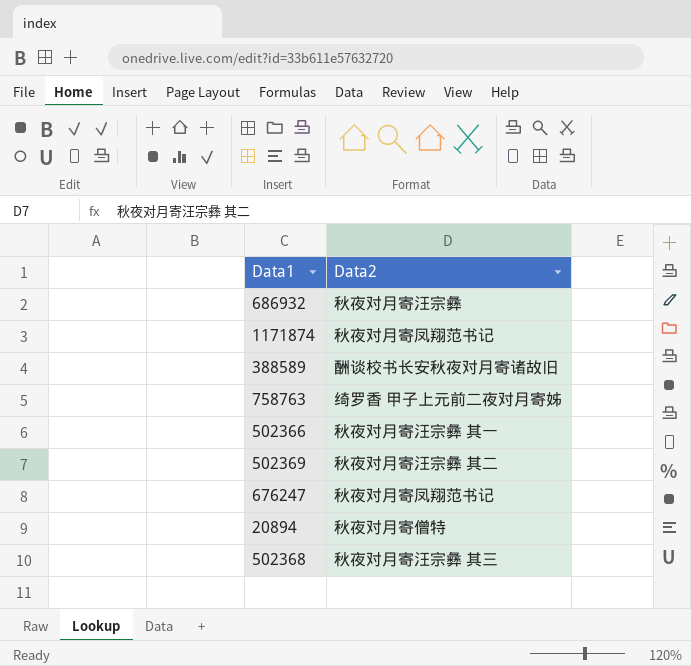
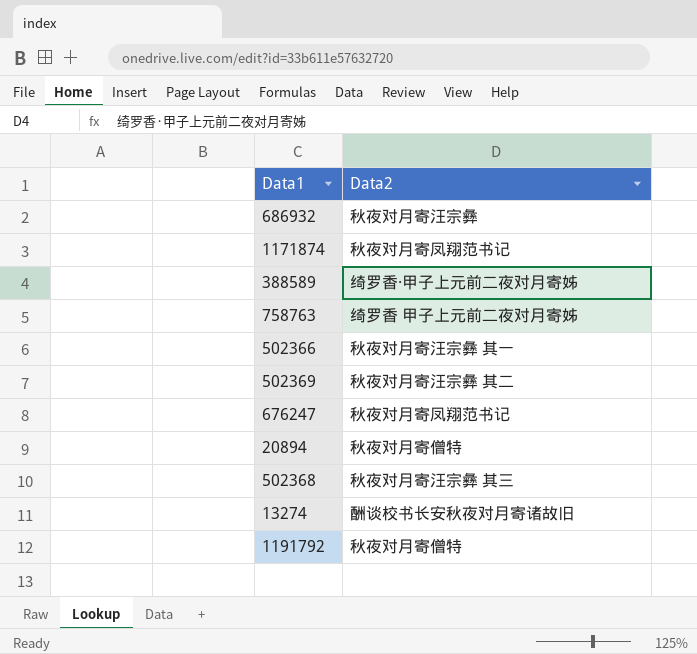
388589 | Data2: 酬谈校书长安秋夜对月寄诸故旧 -> 绮罗香·甲子上元前二夜对月寄姊
row 13274: none -> 酬谈校书长安秋夜对月寄诸故旧
row 1191792: none -> 秋夜对月寄僧特

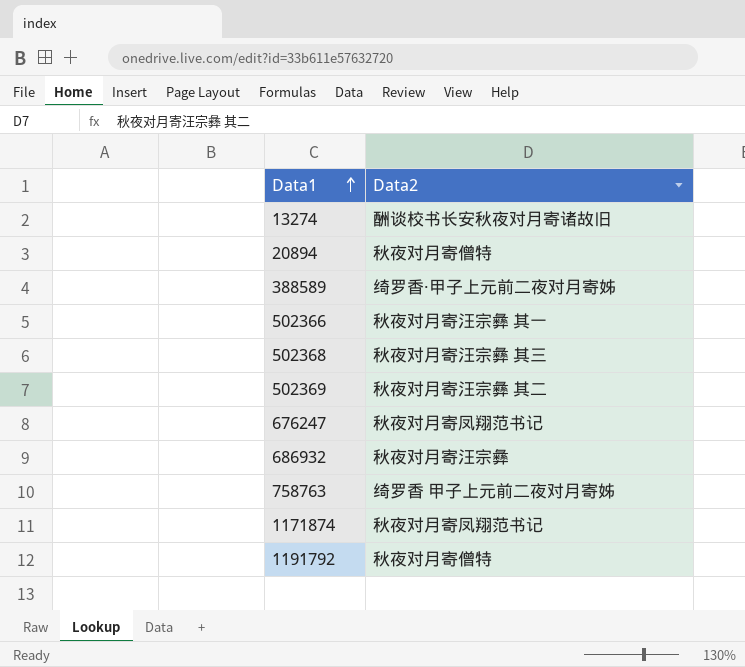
row order: none -> Data1 ascending

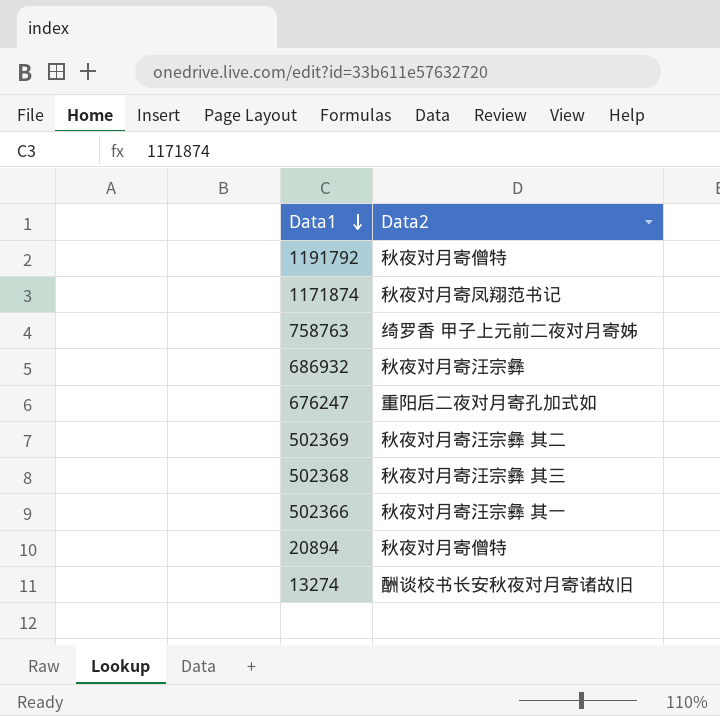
row order: Data1 ascending -> Data1 descending
row 388589: 绮罗香·甲子上元前二夜对月寄姊 -> none
676247 | Data2: 秋夜对月寄凤翔范书记 -> 重阳后二夜对月寄孔加式如

